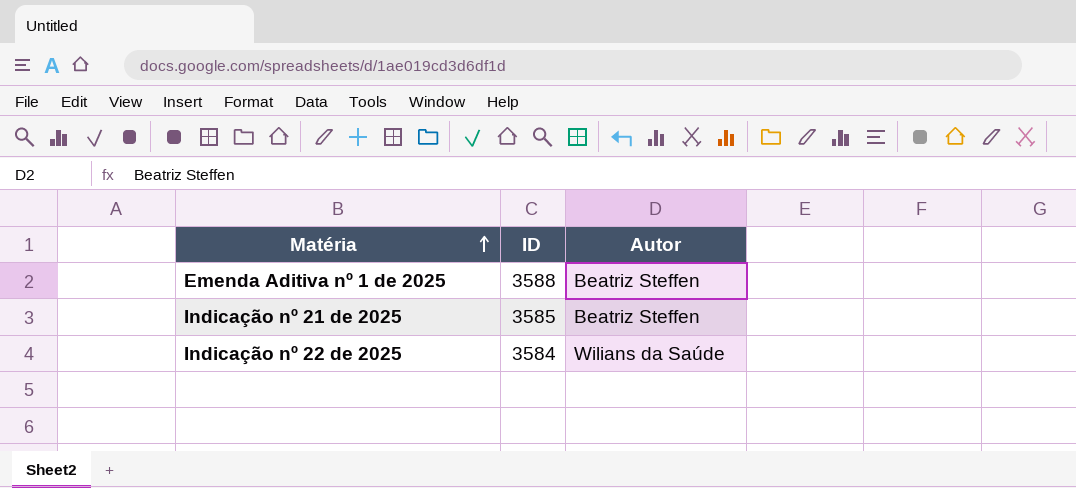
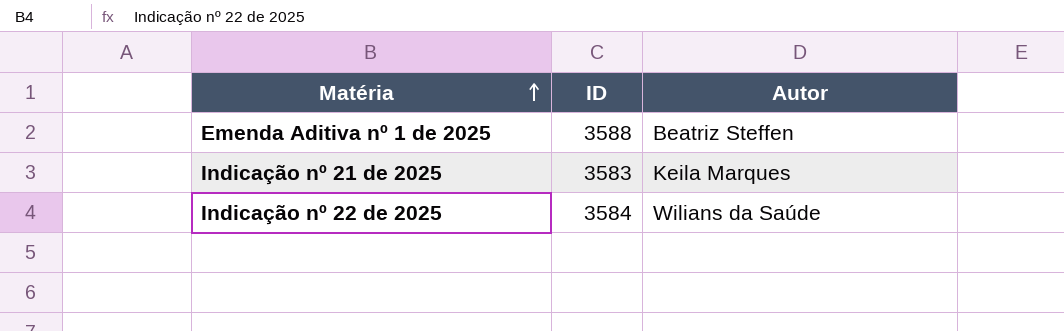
Indicação nº 21 de 2025 | ID: 3585 -> 3583
Indicação nº 21 de 2025 | Autor: Beatriz Steffen -> Keila Marques

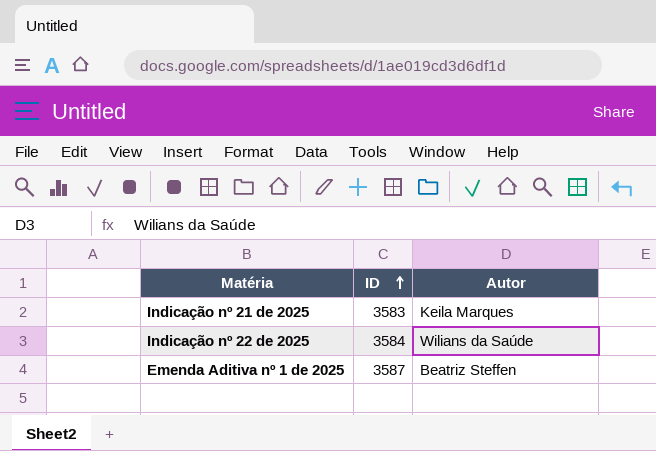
row order: Matéria ascending -> ID ascending
Emenda Aditiva nº 1 de 2025 | ID: 3588 -> 3587

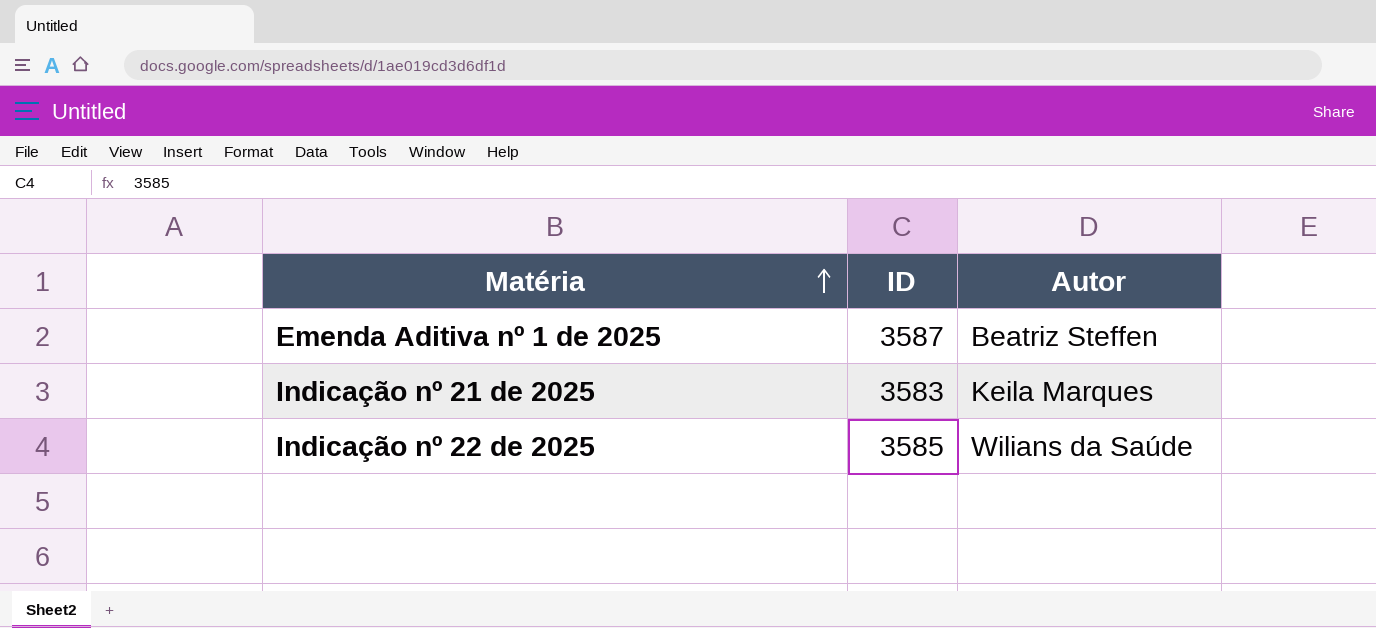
row order: ID ascending -> Matéria ascending
Indicação nº 22 de 2025 | ID: 3584 -> 3585

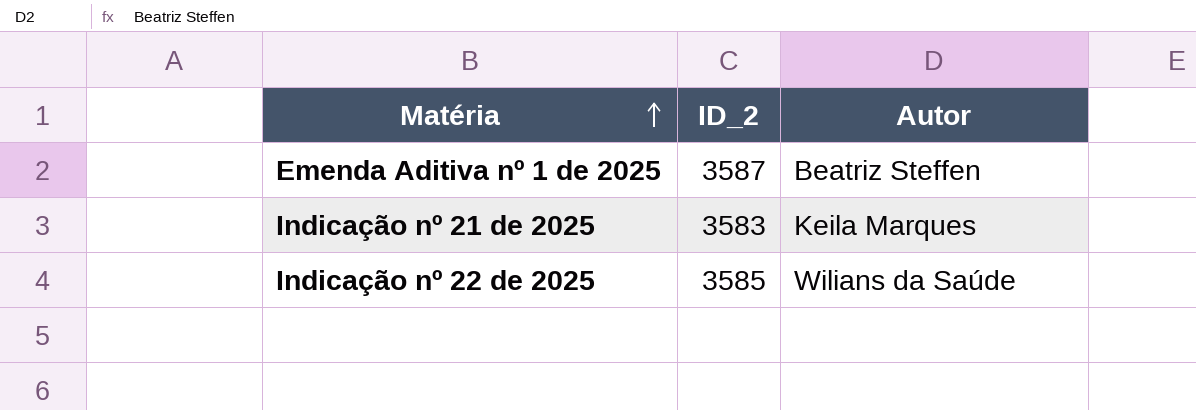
column name: ID -> ID_2

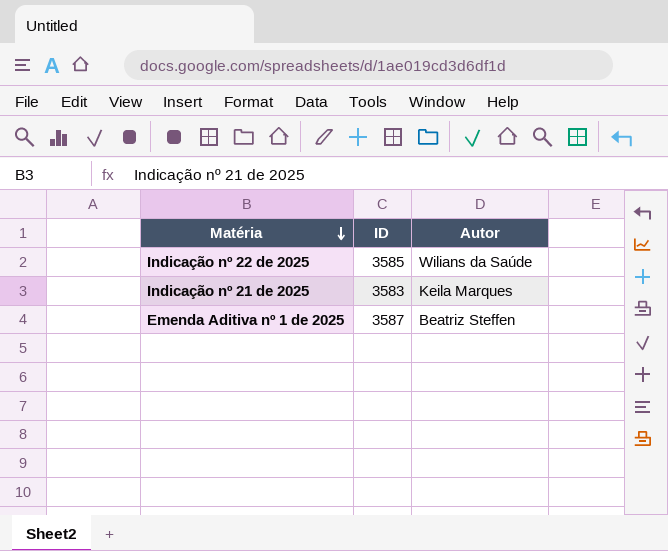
row order: Matéria ascending -> Matéria descending
column name: ID_2 -> ID

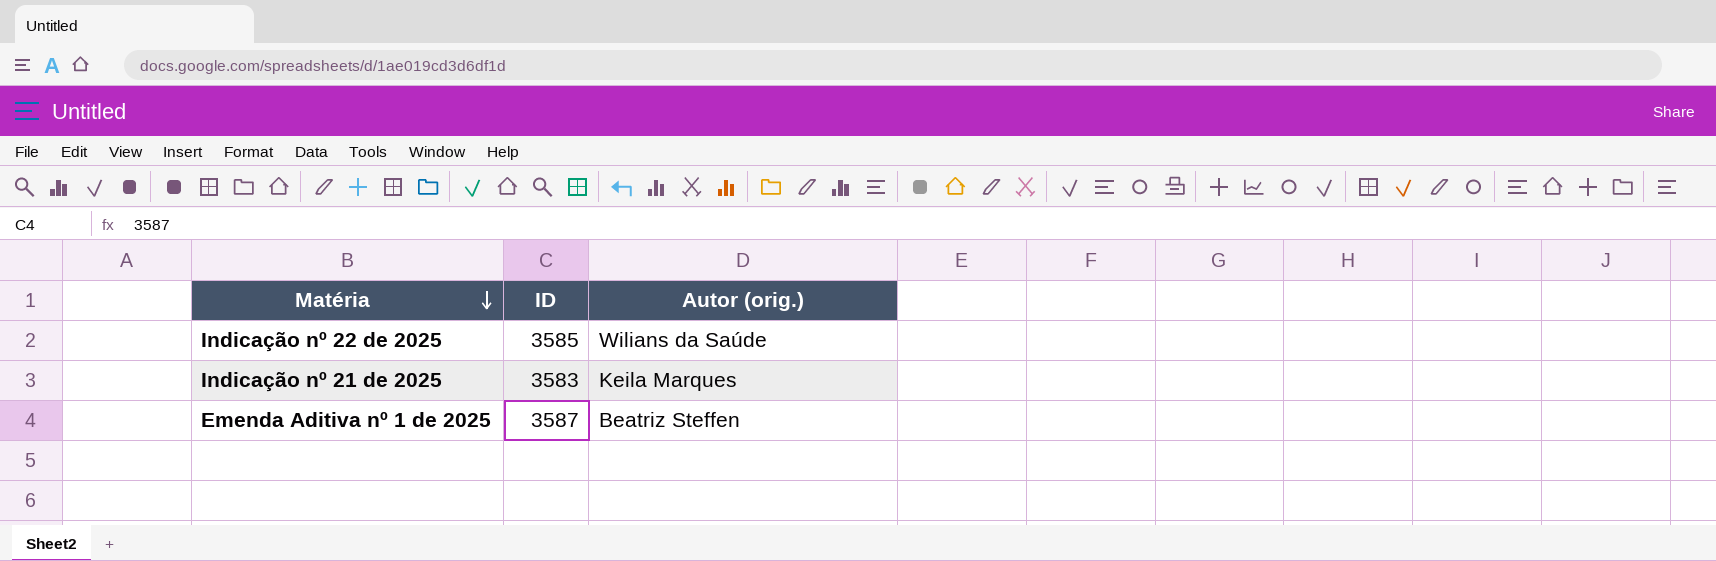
column name: Autor -> Autor (orig.)

